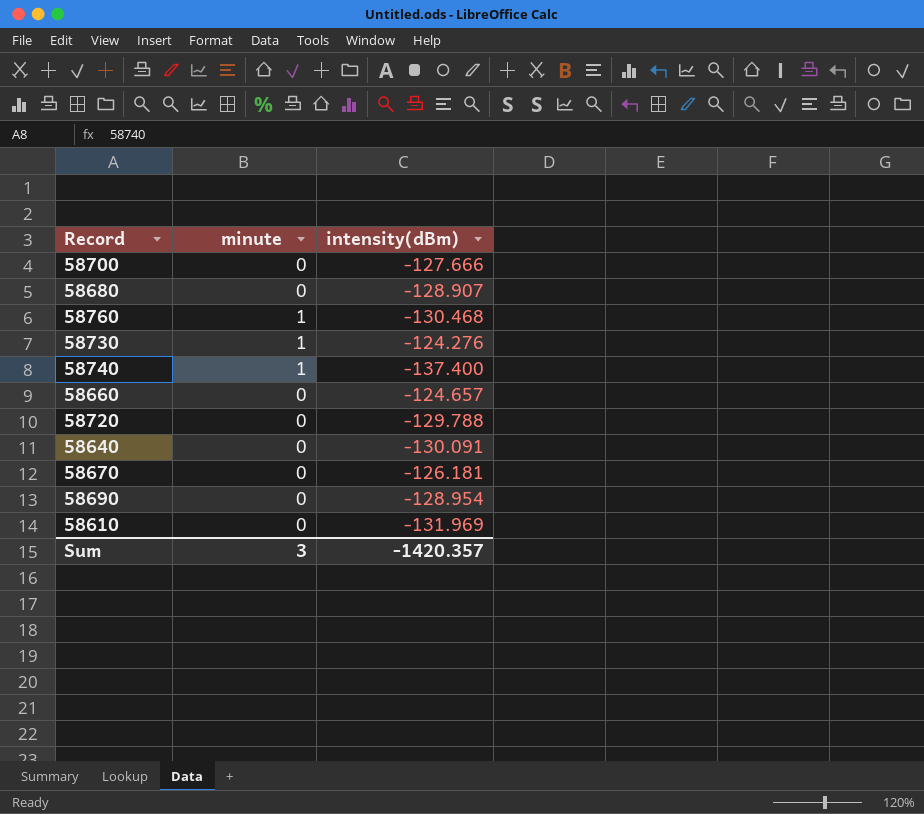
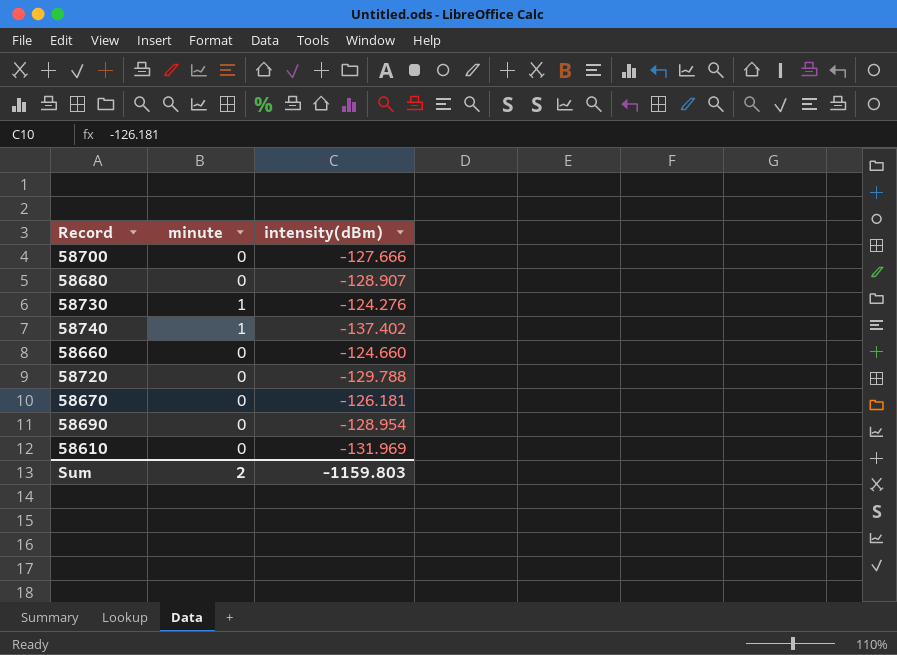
row 58760: 1 | -130.468 -> none
row 58640: 0 | -130.091 -> none
58740 | intensity(dBm): -137.400 -> -137.402
58660 | intensity(dBm): -124.657 -> -124.660
Sum | minute: 3 -> 2
Sum | intensity(dBm): -1420.357 -> -1159.803

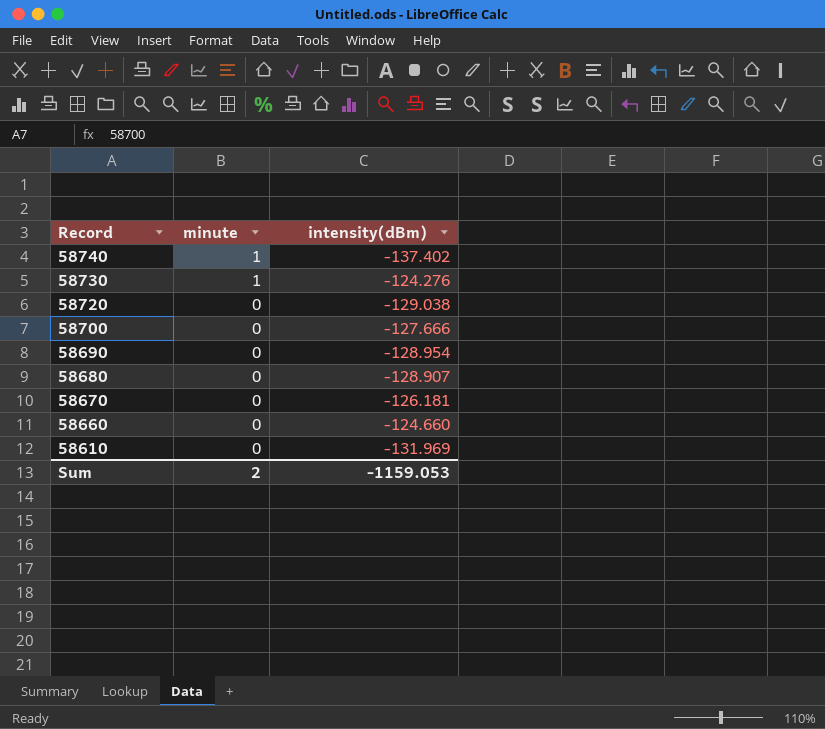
row order: none -> Record descending
58720 | intensity(dBm): -129.788 -> -129.038
Sum | intensity(dBm): -1159.803 -> -1159.053

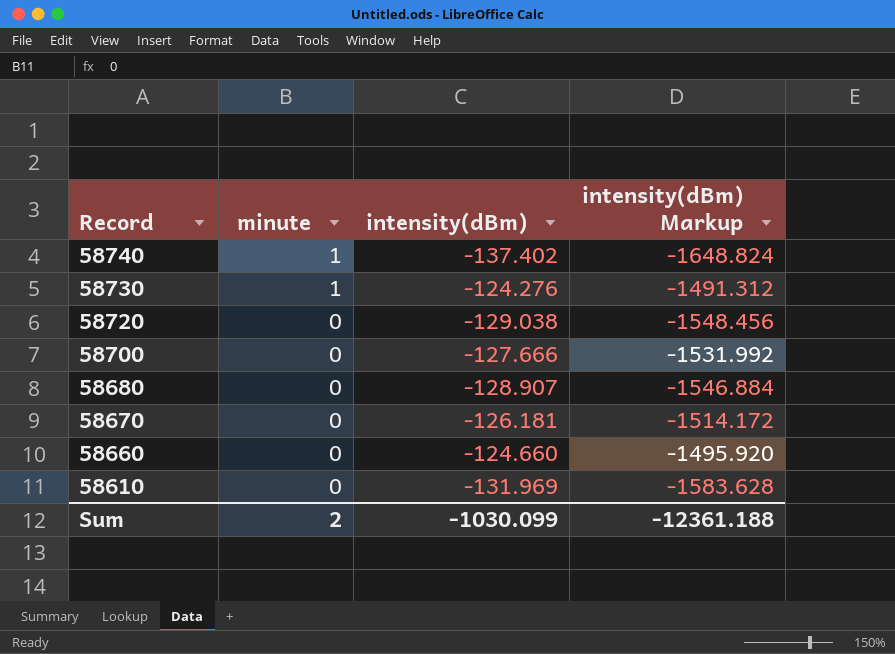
column intensity(dBm) Markup | formula: none -> [intensity(dBm)] * 12
row 58690: 0 | -128.954 -> none
Sum | intensity(dBm): -1159.053 -> -1030.099

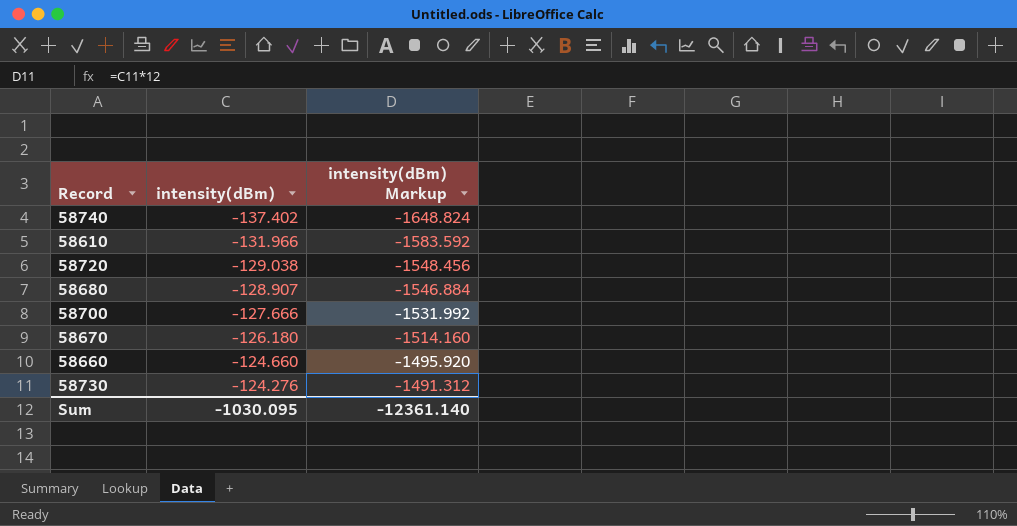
row order: Record descending -> intensity(dBm) ascending
column minute | position: 2 -> none
58610 | intensity(dBm): -131.969 -> -131.966
58610 | intensity(dBm) Markup: -1583.628 -> -1583.592
58670 | intensity(dBm): -126.181 -> -126.180
58670 | intensity(dBm) Markup: -1514.172 -> -1514.160
Sum | intensity(dBm): -1030.099 -> -1030.095
Sum | intensity(dBm) Markup: -12361.188 -> -12361.140

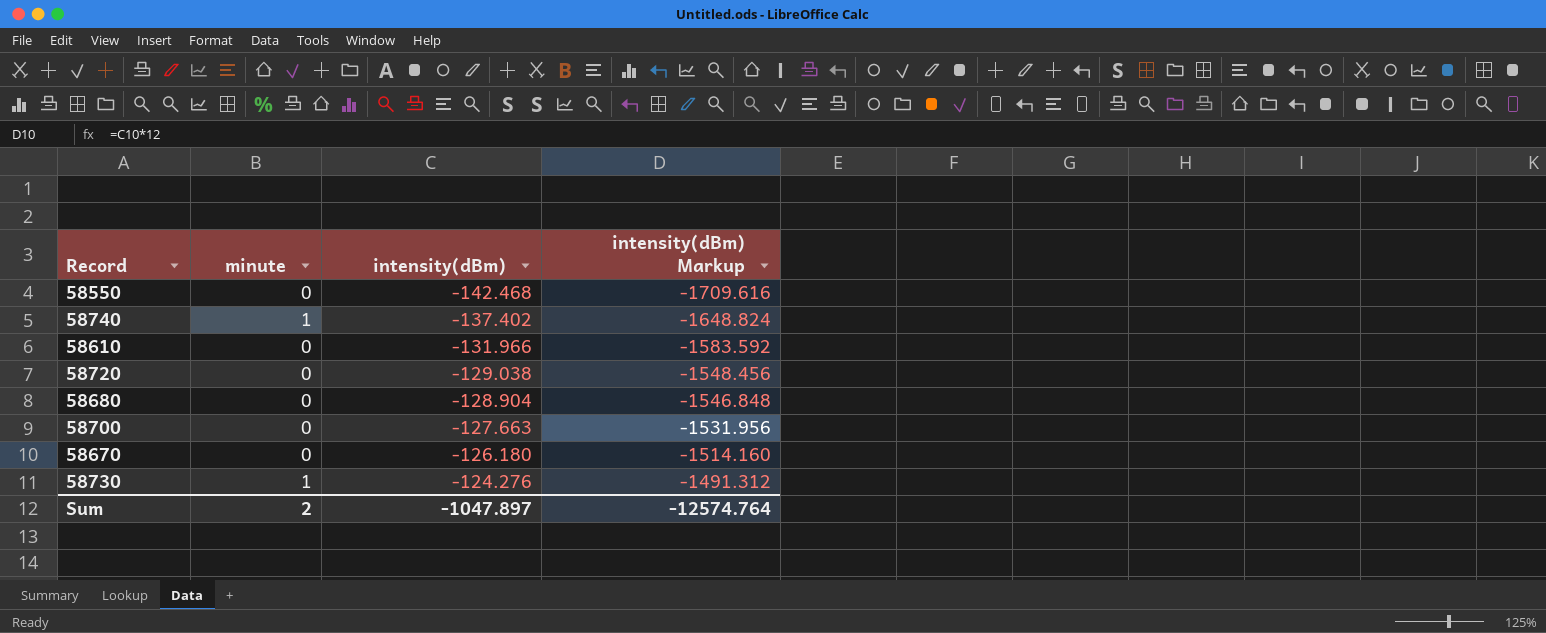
column minute | position: none -> 2
row 58660: -124.660 | -1495.920 -> none
row 58550: none -> 0 | -142.468 | -1709.616
58680 | intensity(dBm): -128.907 -> -128.904
58680 | intensity(dBm) Markup: -1546.884 -> -1546.848
58700 | intensity(dBm): -127.666 -> -127.663
58700 | intensity(dBm) Markup: -1531.992 -> -1531.956
Sum | intensity(dBm): -1030.095 -> -1047.897
Sum | intensity(dBm) Markup: -12361.140 -> -12574.764

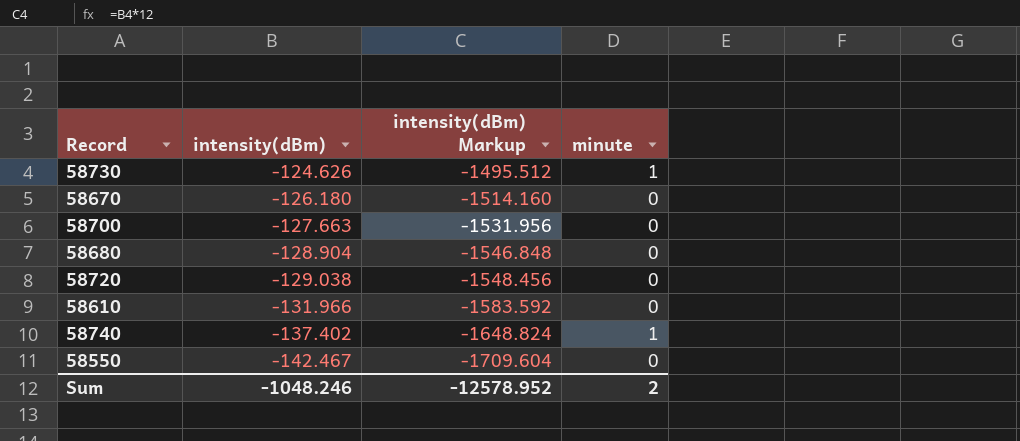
row order: intensity(dBm) ascending -> intensity(dBm) descending
column minute | position: 2 -> 4
58730 | intensity(dBm): -124.276 -> -124.626
58730 | intensity(dBm) Markup: -1491.312 -> -1495.512
58550 | intensity(dBm): -142.468 -> -142.467
58550 | intensity(dBm) Markup: -1709.616 -> -1709.604
Sum | intensity(dBm): -1047.897 -> -1048.246
Sum | intensity(dBm) Markup: -12574.764 -> -12578.952

